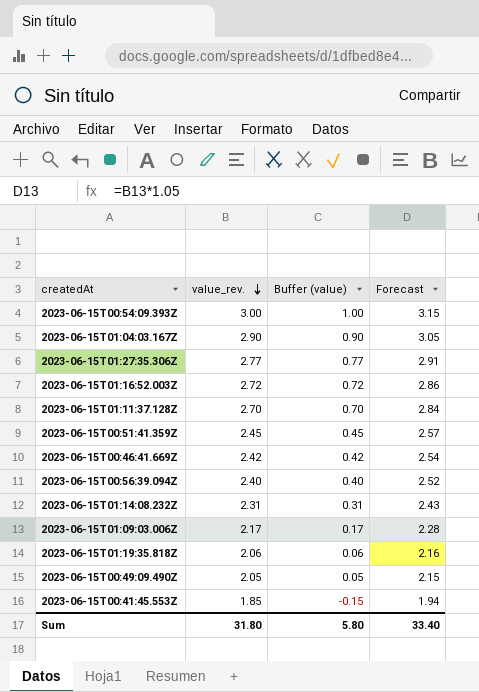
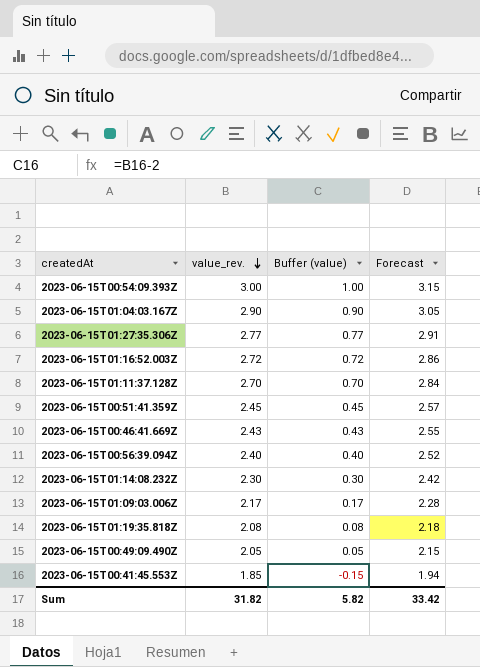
2023-06-15T00:46:41.669Z | value_rev.: 2.42 -> 2.43
2023-06-15T00:46:41.669Z | Buffer (value): 0.42 -> 0.43
2023-06-15T00:46:41.669Z | Forecast: 2.54 -> 2.55
2023-06-15T01:14:08.232Z | value_rev.: 2.31 -> 2.30
2023-06-15T01:14:08.232Z | Buffer (value): 0.31 -> 0.30
2023-06-15T01:14:08.232Z | Forecast: 2.43 -> 2.42
2023-06-15T01:19:35.818Z | value_rev.: 2.06 -> 2.08
2023-06-15T01:19:35.818Z | Buffer (value): 0.06 -> 0.08
2023-06-15T01:19:35.818Z | Forecast: 2.16 -> 2.18
Sum | value_rev.: 31.80 -> 31.82
Sum | Buffer (value): 5.80 -> 5.82
Sum | Forecast: 33.40 -> 33.42

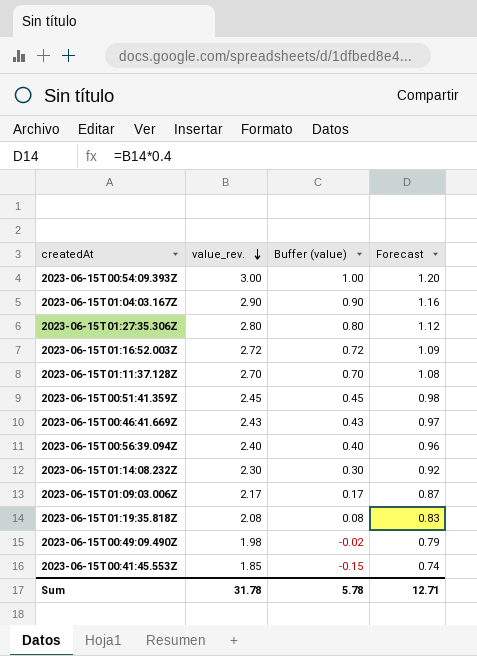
column Forecast | formula: [value_rev.] * 1.05 -> [value_rev.] * 0.4
2023-06-15T01:27:35.306Z | value_rev.: 2.77 -> 2.80
2023-06-15T01:27:35.306Z | Buffer (value): 0.77 -> 0.80
2023-06-15T00:49:09.490Z | value_rev.: 2.05 -> 1.98
2023-06-15T00:49:09.490Z | Buffer (value): 0.05 -> -0.02
Sum | value_rev.: 31.82 -> 31.78
Sum | Buffer (value): 5.82 -> 5.78
Sum | Forecast: 33.42 -> 12.71

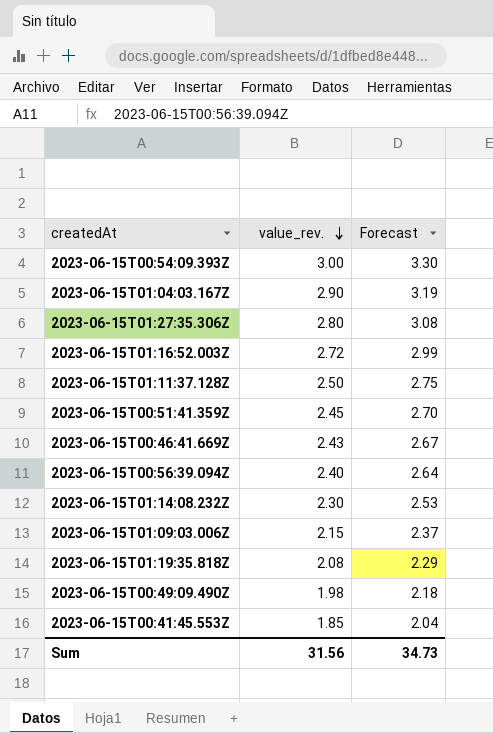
column Buffer (value) | formula: [value_rev.] - 2 -> none
column Forecast | formula: [value_rev.] * 0.4 -> [value_rev.] * 1.1
2023-06-15T01:11:37.128Z | value_rev.: 2.70 -> 2.50
2023-06-15T01:09:03.006Z | value_rev.: 2.17 -> 2.15
Sum | value_rev.: 31.78 -> 31.56
Sum | Forecast: 12.71 -> 34.73

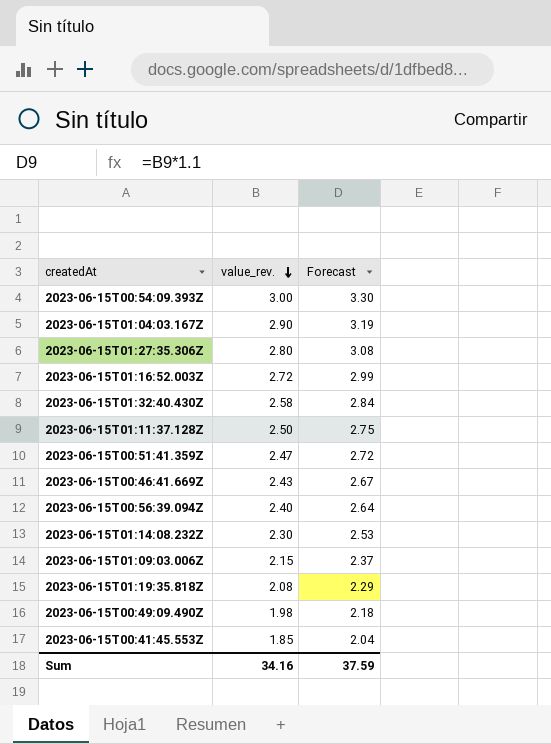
row 2023-06-15T01:32:40.430Z: none -> 2.58 | 2.84
2023-06-15T00:51:41.359Z | value_rev.: 2.45 -> 2.47
2023-06-15T00:51:41.359Z | Forecast: 2.70 -> 2.72
Sum | value_rev.: 31.56 -> 34.16
Sum | Forecast: 34.73 -> 37.59

